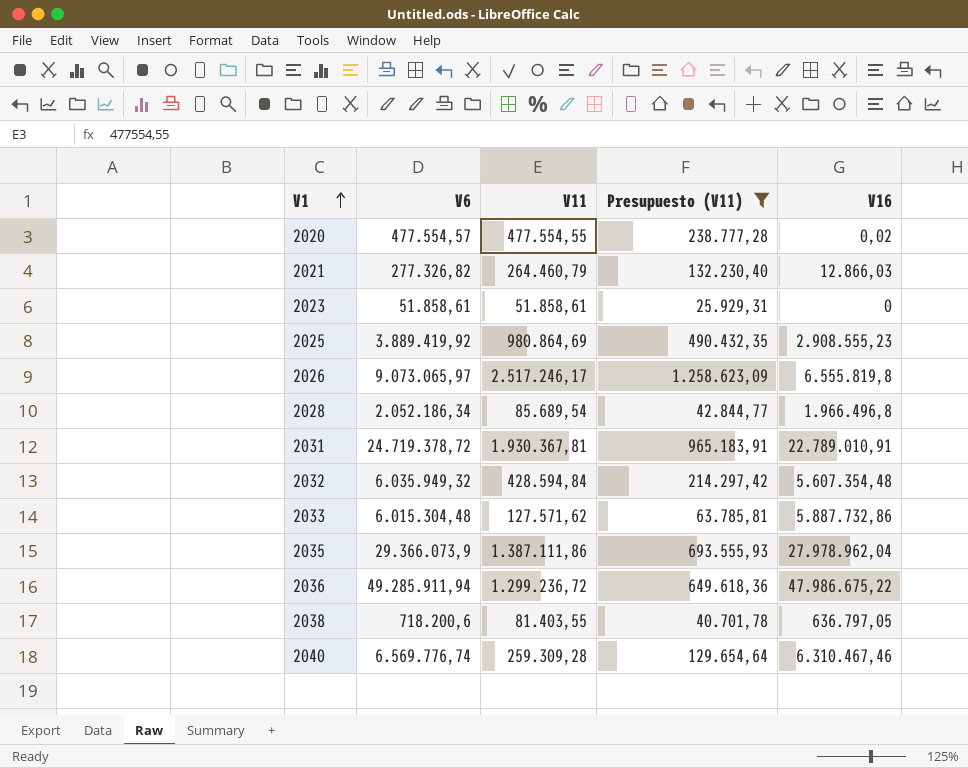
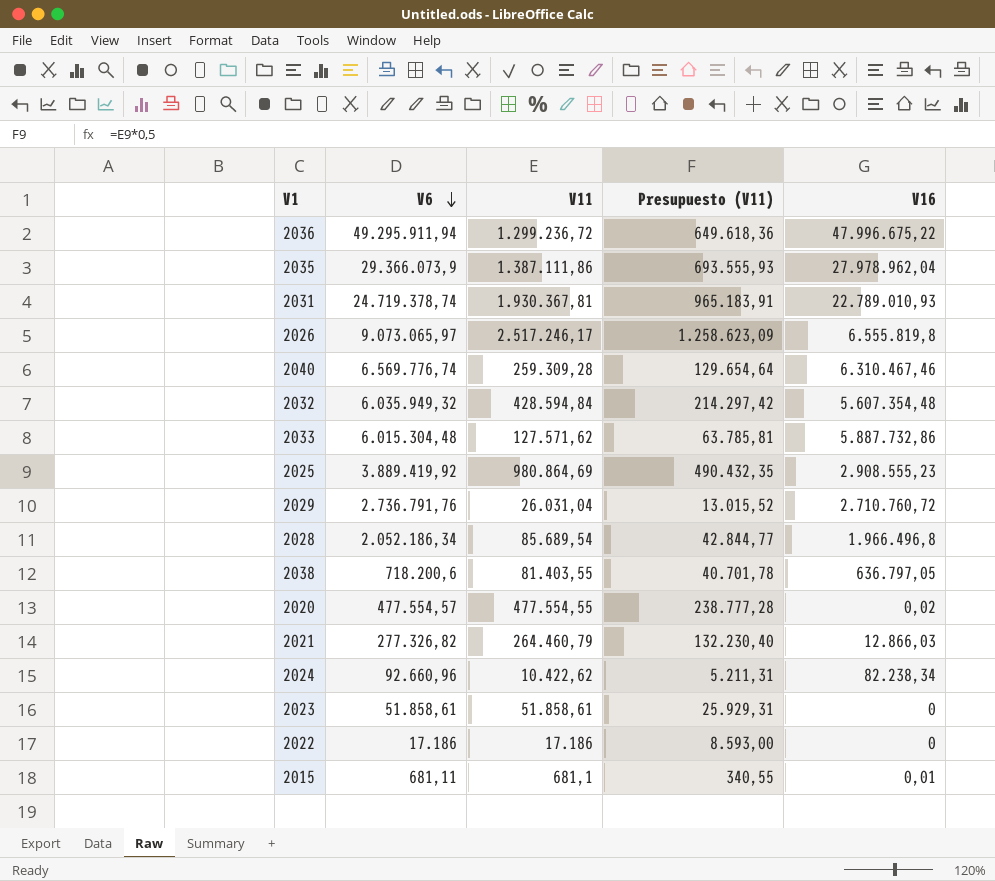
filter: Presupuesto (V11) >= 25.929,31 -> none
row order: V1 ascending -> V6 descending
2036 | V6: 49.285.911,94 -> 49.295.911,94
2036 | V16: 47.986.675,22 -> 47.996.675,22
2031 | V6: 24.719.378,72 -> 24.719.378,74
2031 | V16: 22.789.010,91 -> 22.789.010,93

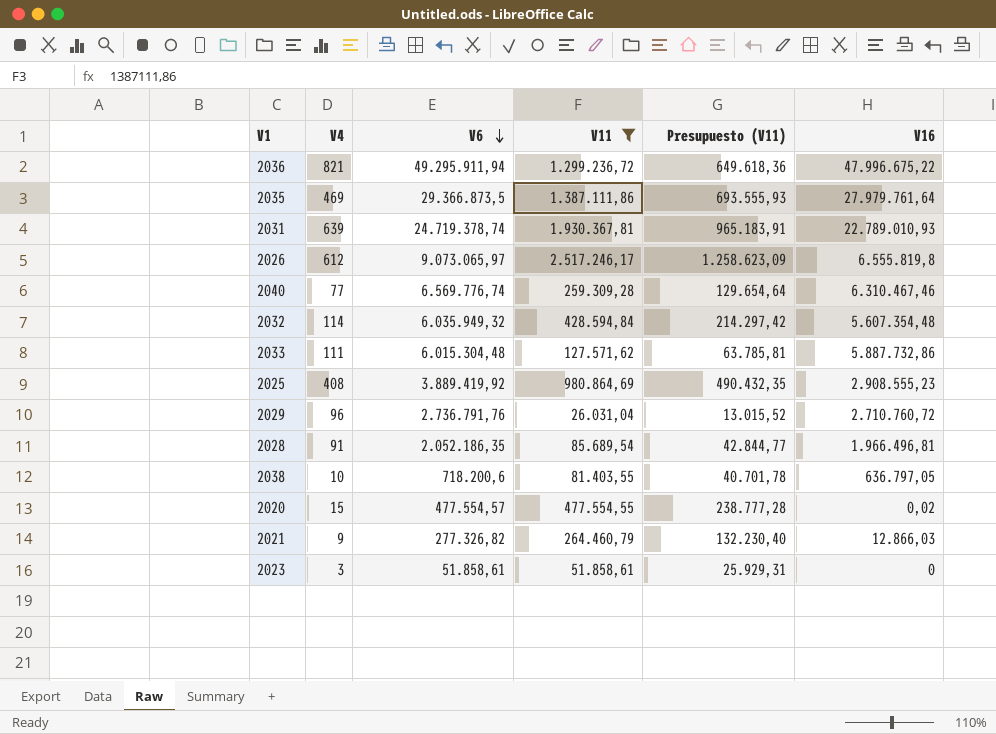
filter: none -> V11 >= 26.031,04
column V4 | position: none -> 2
2035 | V6: 29.366.073,9 -> 29.366.873,5
2035 | V16: 27.978.962,04 -> 27.979.761,64
2028 | V6: 2.052.186,34 -> 2.052.186,35
2028 | V16: 1.966.496,8 -> 1.966.496,81

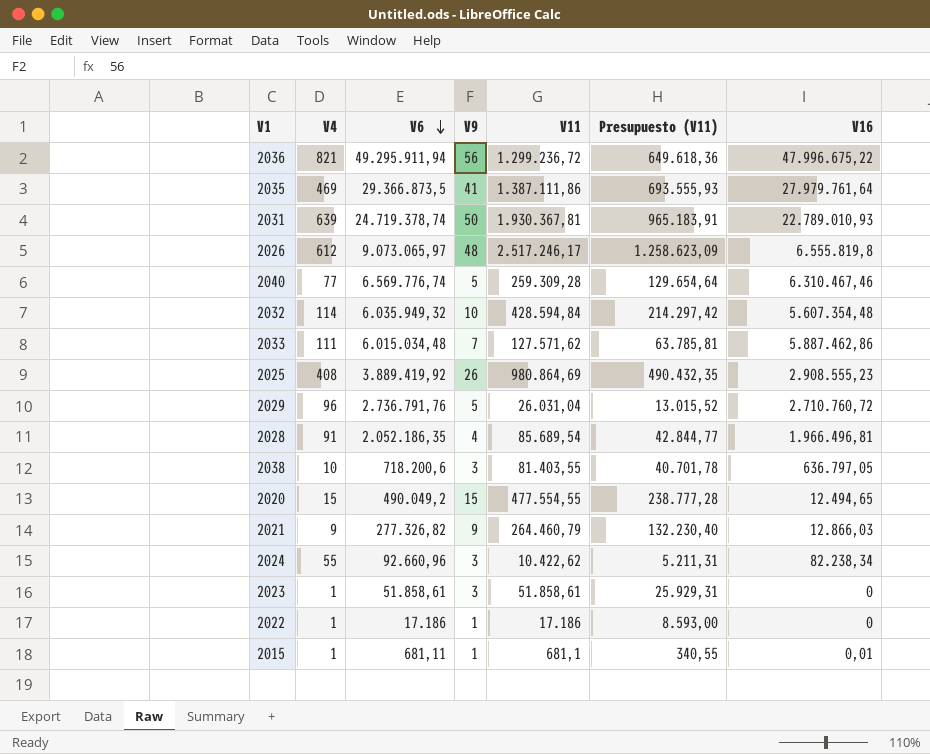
filter: V11 >= 26.031,04 -> none
column V9 | position: none -> 4
2033 | V6: 6.015.304,48 -> 6.015.034,48
2033 | V16: 5.887.732,86 -> 5.887.462,86
2020 | V6: 477.554,57 -> 490.049,2
2020 | V16: 0,02 -> 12.494,65
2023 | V4: 3 -> 1

